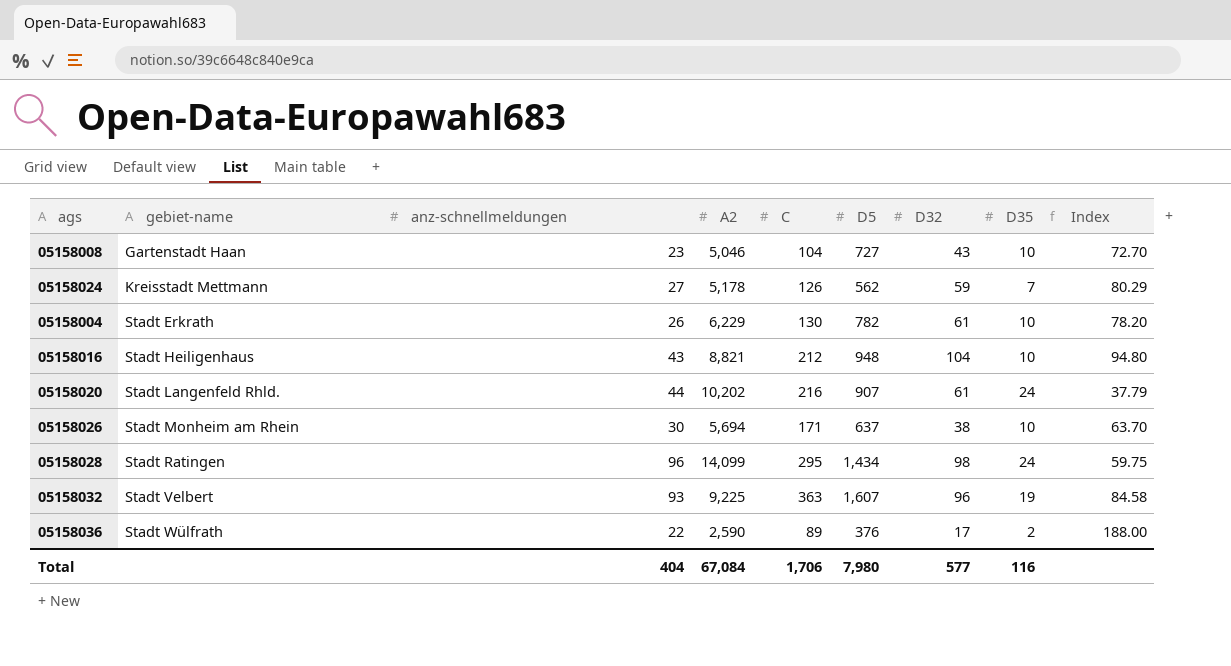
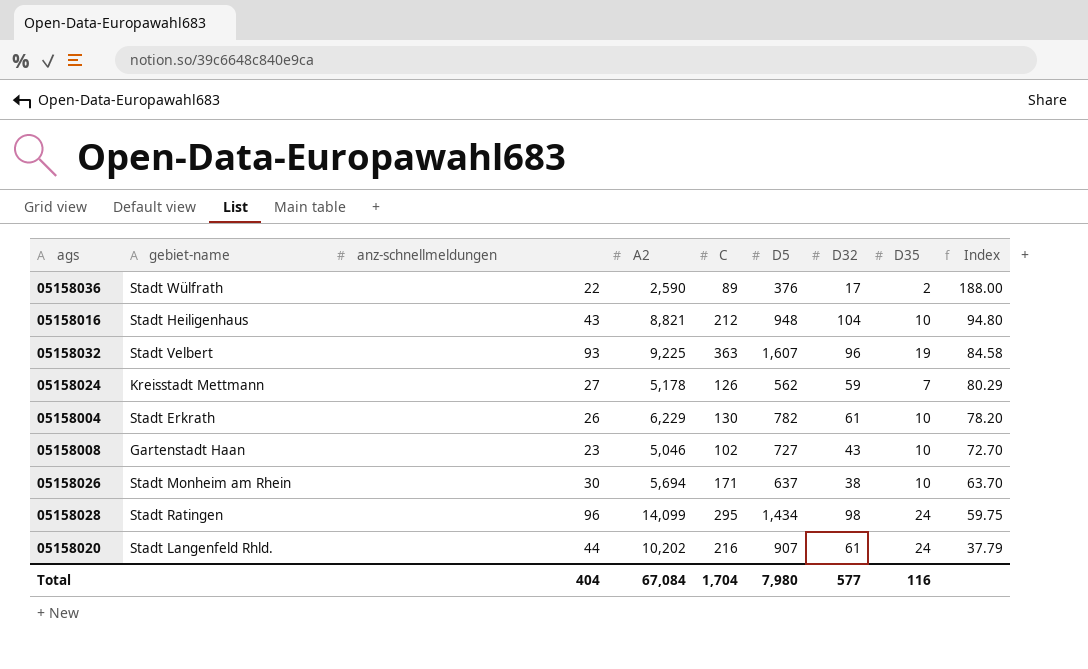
row order: gebiet-name ascending -> Index descending
05158008 | C: 104 -> 102
Total | C: 1,706 -> 1,704

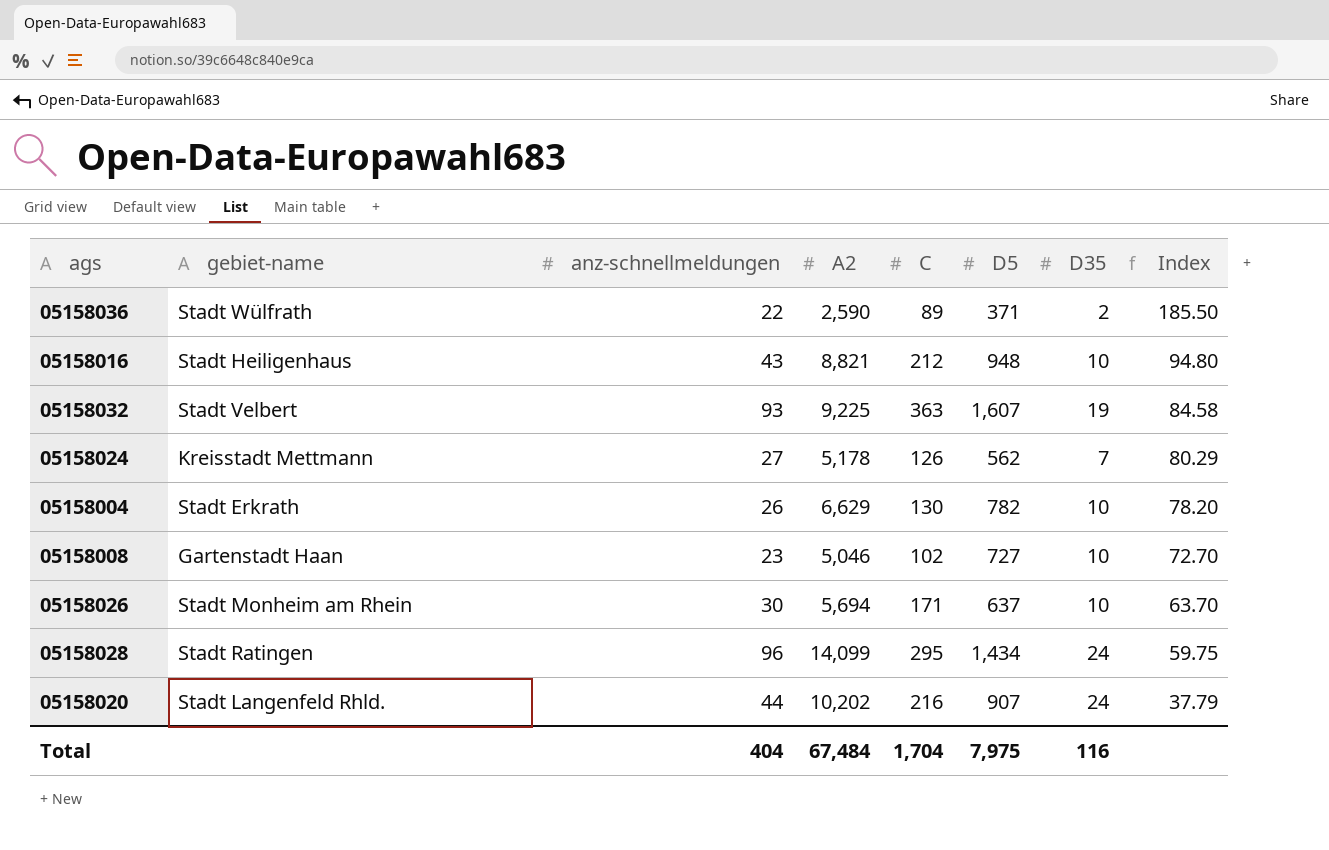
column D32 | position: 7 -> none
05158036 | D5: 376 -> 371
05158036 | Index: 188.00 -> 185.50
05158004 | A2: 6,229 -> 6,629
Total | A2: 67,084 -> 67,484
Total | D5: 7,980 -> 7,975

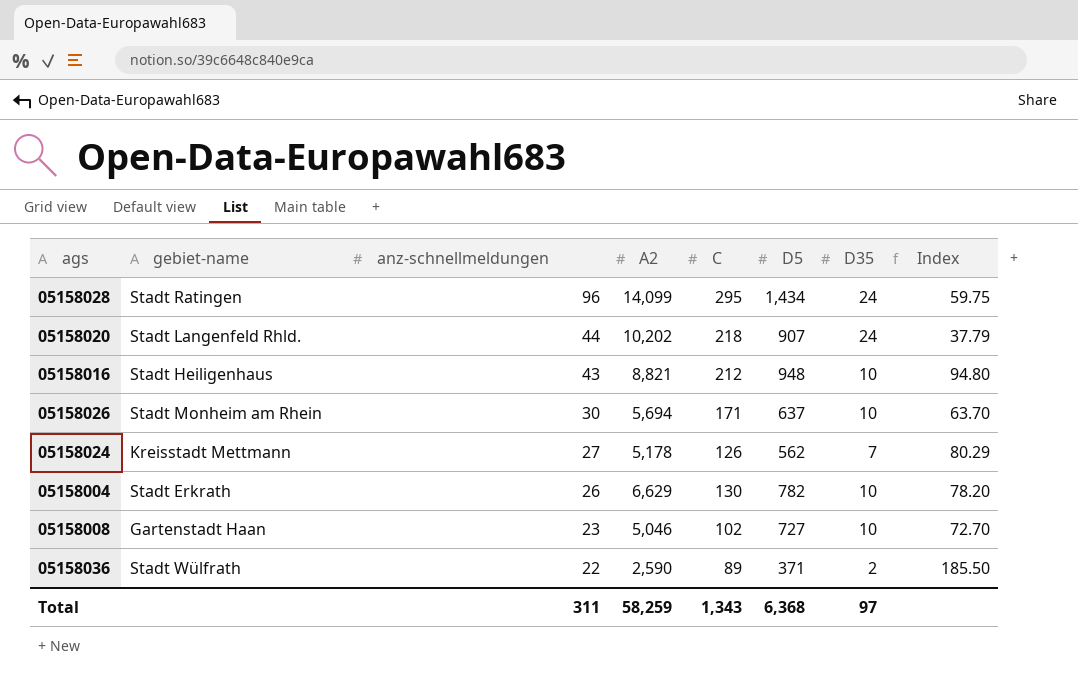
row order: Index descending -> anz-schnellmeldungen descending
row 05158032: Stadt Velbert | 93 | 9,225 | 363 | 1,607 | 19 | 84.58 -> none
05158020 | C: 216 -> 218
Total | anz-schnellmeldungen: 404 -> 311
Total | A2: 67,484 -> 58,259
Total | C: 1,704 -> 1,343
Total | D5: 7,975 -> 6,368
Total | D35: 116 -> 97

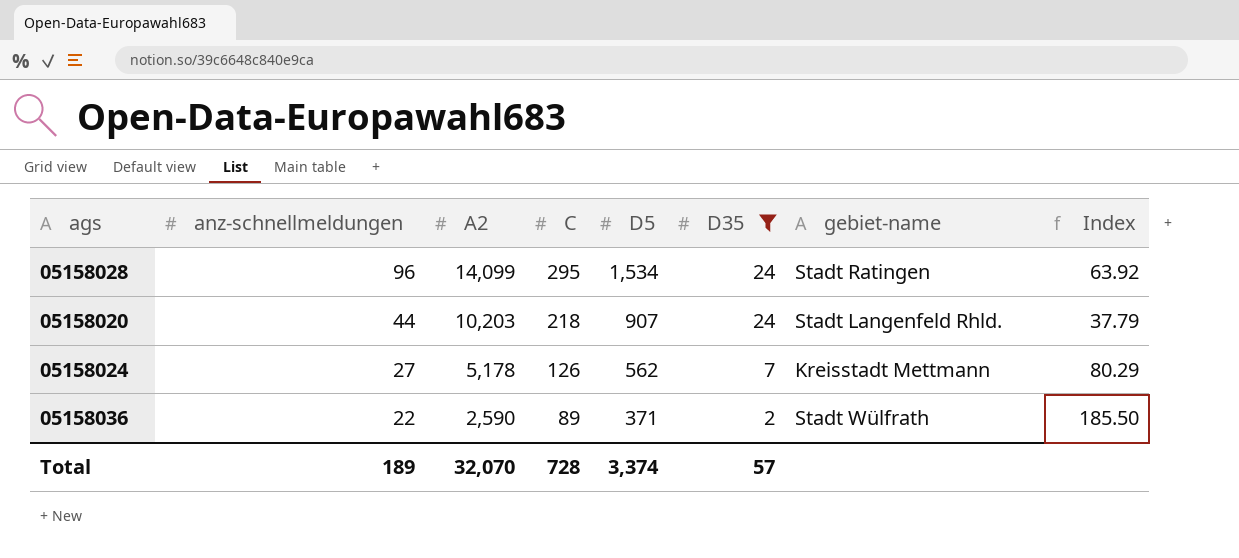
filter: none -> D35 != 10
column gebiet-name | position: 2 -> 7
05158028 | D5: 1,434 -> 1,534
05158028 | Index: 59.75 -> 63.92
05158020 | A2: 10,202 -> 10,203
Total | anz-schnellmeldungen: 311 -> 189
Total | A2: 58,259 -> 32,070
Total | C: 1,343 -> 728
Total | D5: 6,368 -> 3,374
Total | D35: 97 -> 57

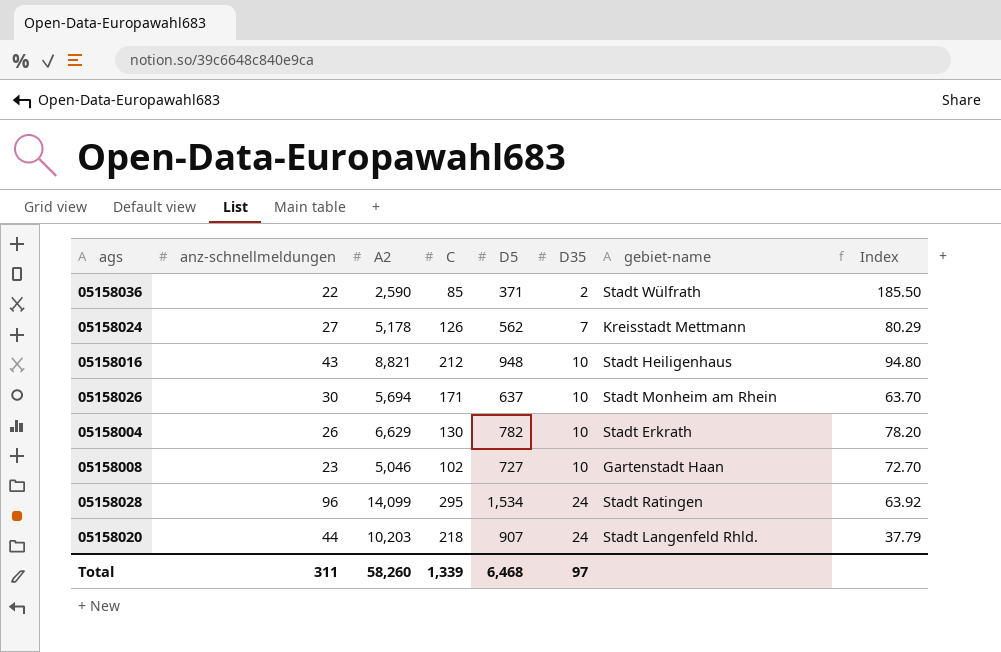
filter: D35 != 10 -> none
row order: anz-schnellmeldungen descending -> D35 ascending
05158036 | C: 89 -> 85
Total | anz-schnellmeldungen: 189 -> 311
Total | A2: 32,070 -> 58,260
Total | C: 728 -> 1,339
Total | D5: 3,374 -> 6,468
Total | D35: 57 -> 97

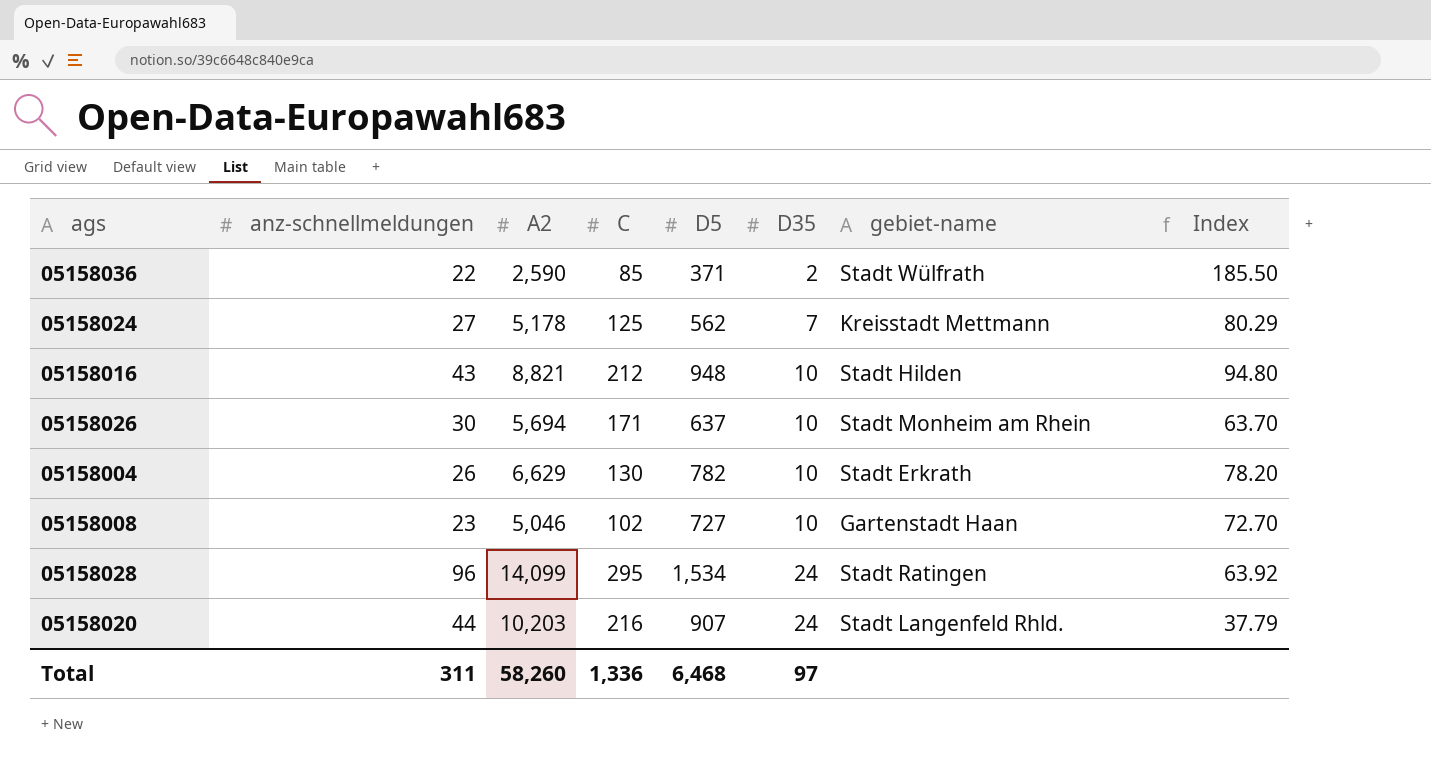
05158024 | C: 126 -> 125
05158016 | gebiet-name: Stadt Heiligenhaus -> Stadt Hilden
05158020 | C: 218 -> 216
Total | C: 1,339 -> 1,336

